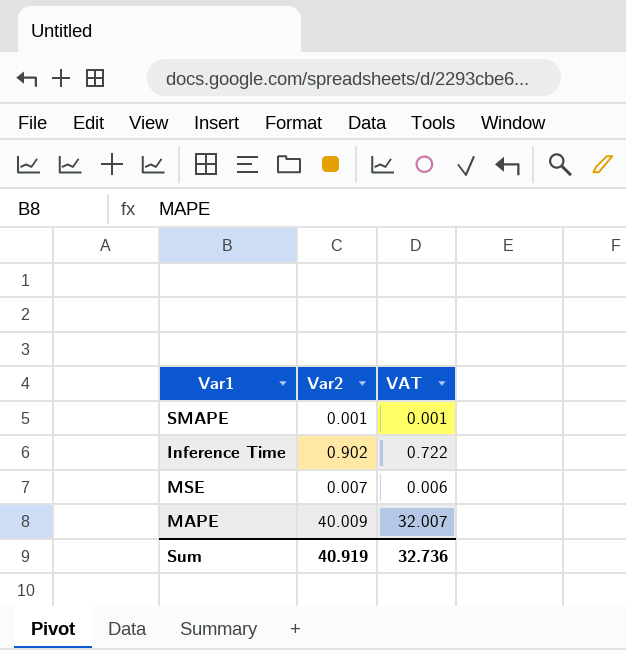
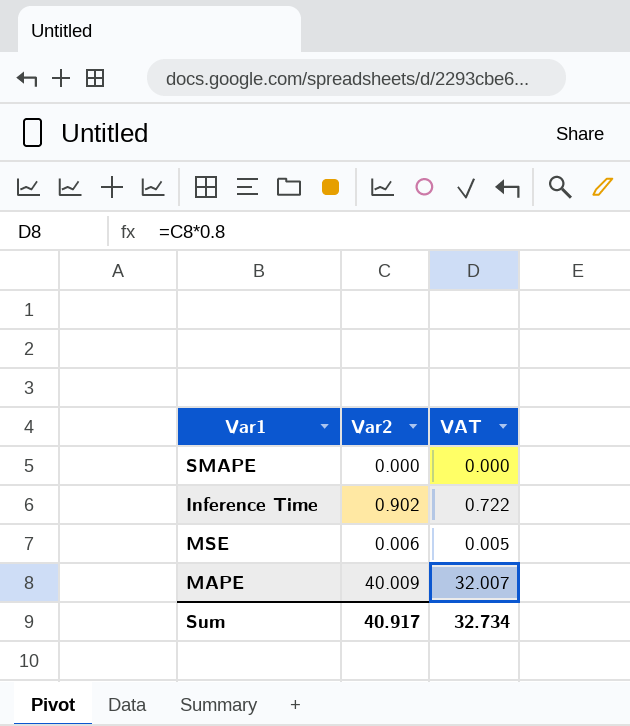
SMAPE | Var2: 0.001 -> 0.000
SMAPE | VAT: 0.001 -> 0.000
MSE | Var2: 0.007 -> 0.006
MSE | VAT: 0.006 -> 0.005
Sum | Var2: 40.919 -> 40.917
Sum | VAT: 32.736 -> 32.734

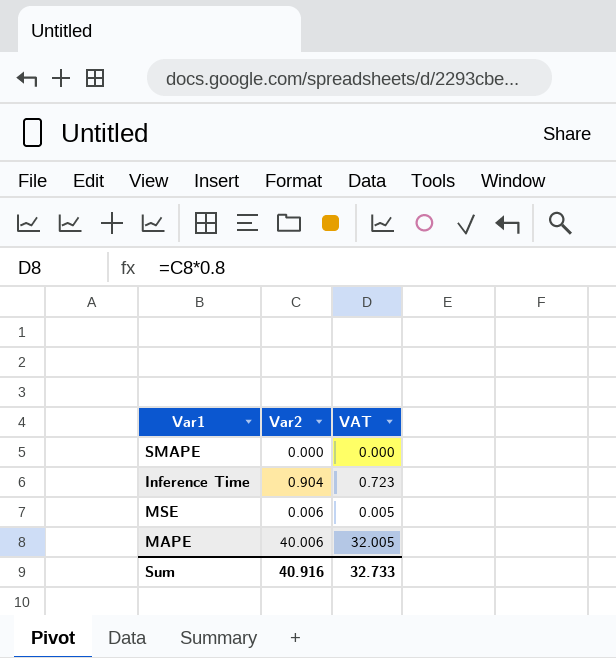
Inference Time | Var2: 0.902 -> 0.904
Inference Time | VAT: 0.722 -> 0.723
MAPE | Var2: 40.009 -> 40.006
MAPE | VAT: 32.007 -> 32.005
Sum | Var2: 40.917 -> 40.916
Sum | VAT: 32.734 -> 32.733

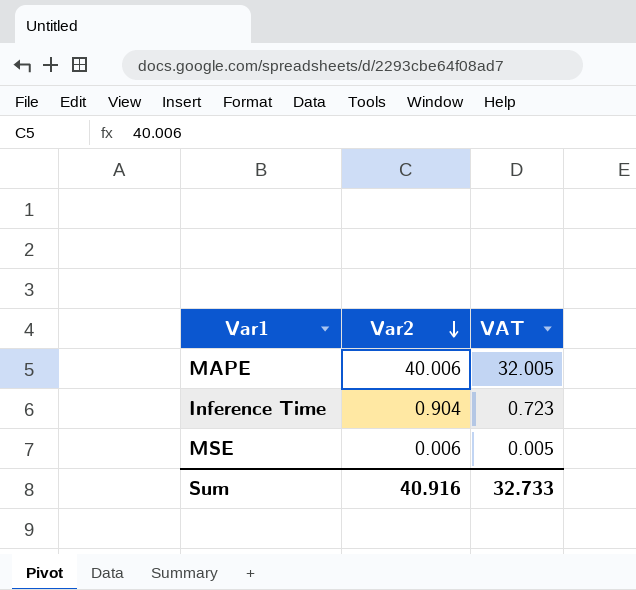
row order: none -> Var2 descending
row SMAPE: 0.000 | 0.000 -> none

